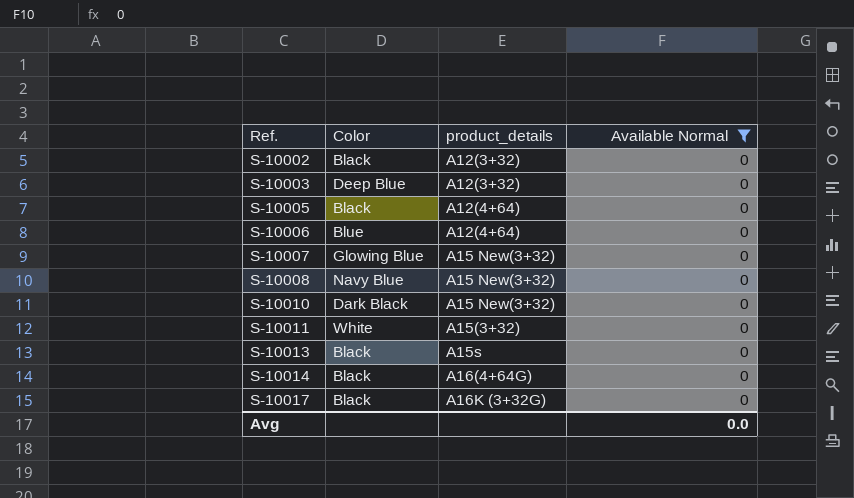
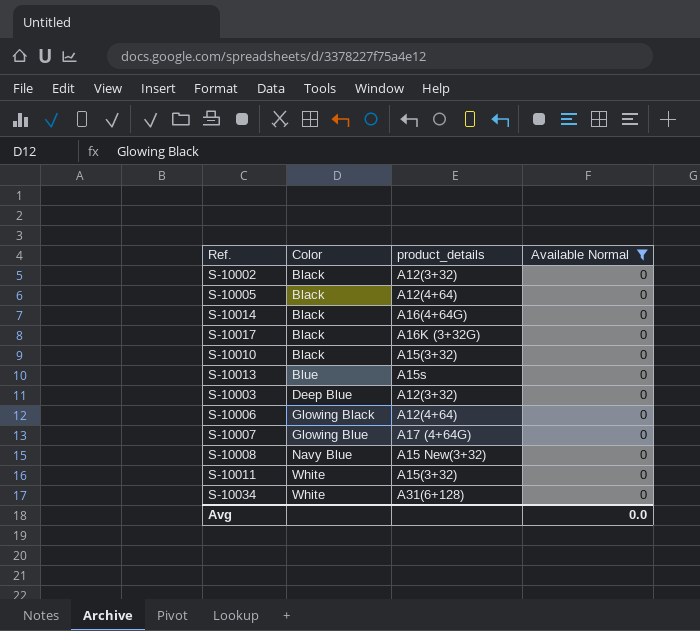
row order: Ref. ascending -> Color ascending
S-10010 | Color: Dark Black -> Black
S-10010 | product_details: A15 New(3+32) -> A15(3+32)
S-10013 | Color: Black -> Blue
S-10006 | Color: Blue -> Glowing Black
S-10007 | product_details: A15 New(3+32) -> A17 (4+64G)
row S-10034: none -> White | A31(6+128) | 0

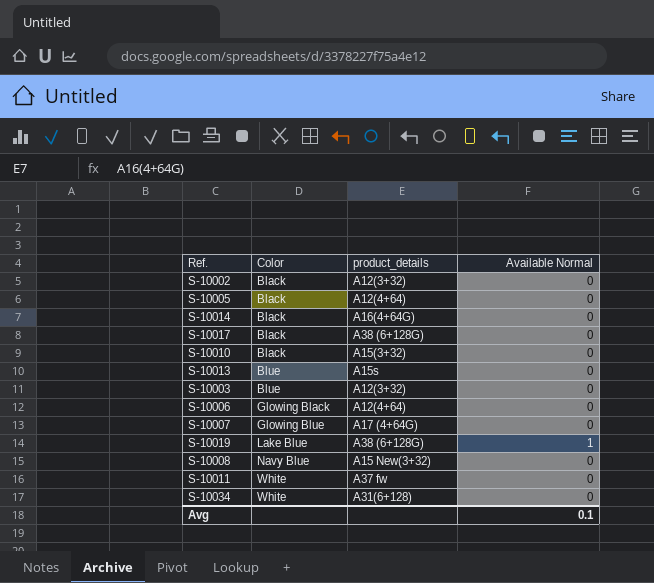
filter: Available Normal = 0 -> none
S-10017 | product_details: A16K (3+32G) -> A38 (6+128G)
S-10003 | Color: Deep Blue -> Blue
S-10011 | product_details: A15(3+32) -> A37 fw
Avg | Available Normal: 0.0 -> 0.1

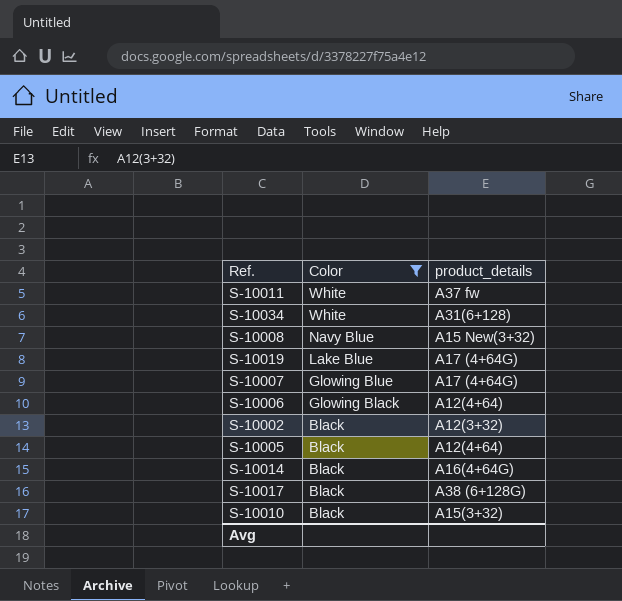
filter: none -> Color != Blue
row order: Color ascending -> Color descending
column Available Normal | position: 4 -> none
S-10019 | product_details: A38 (6+128G) -> A17 (4+64G)

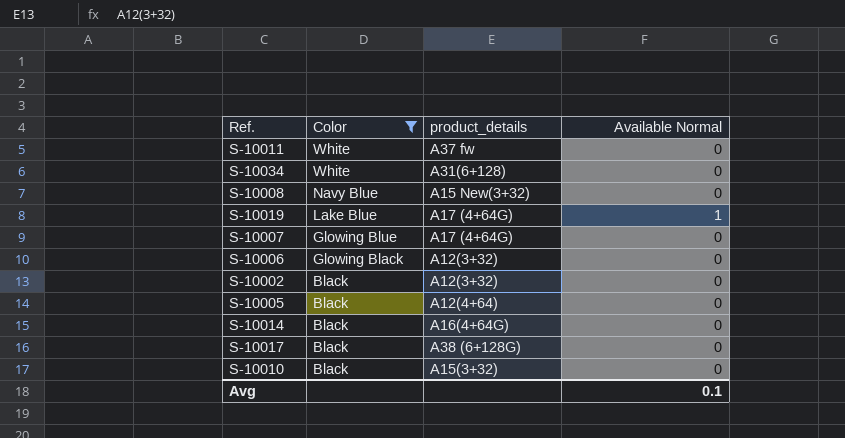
column Available Normal | position: none -> 4
S-10006 | product_details: A12(4+64) -> A12(3+32)

